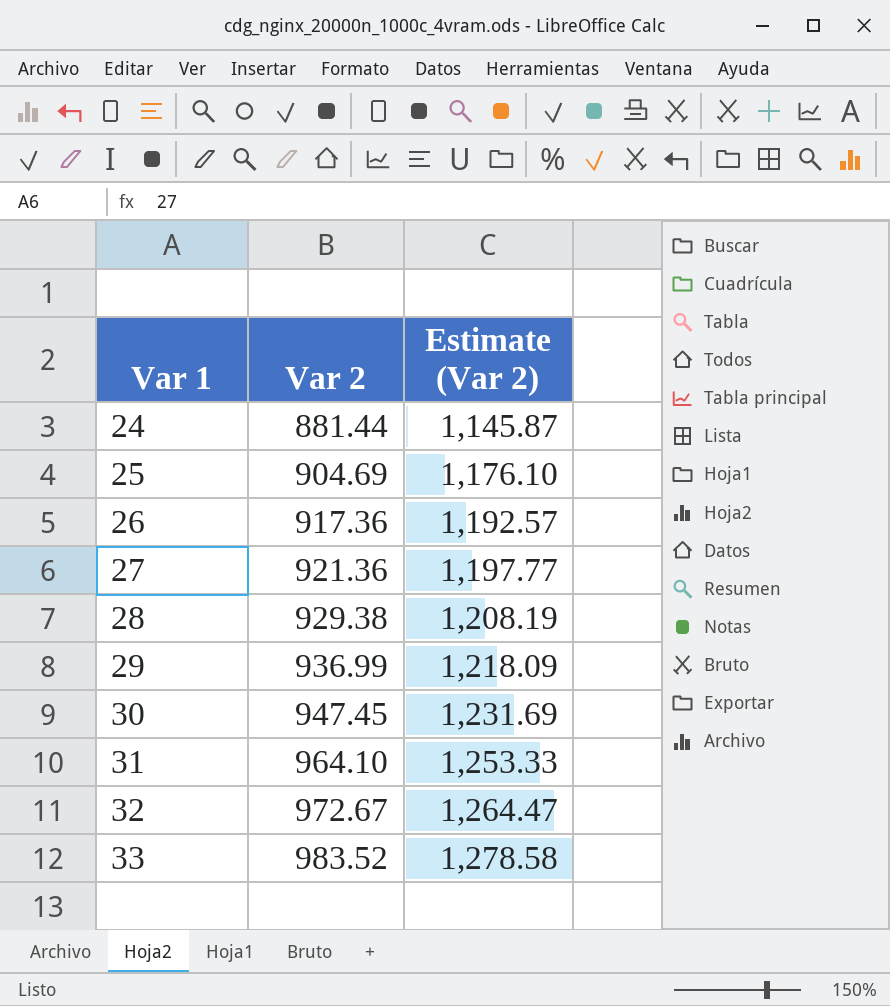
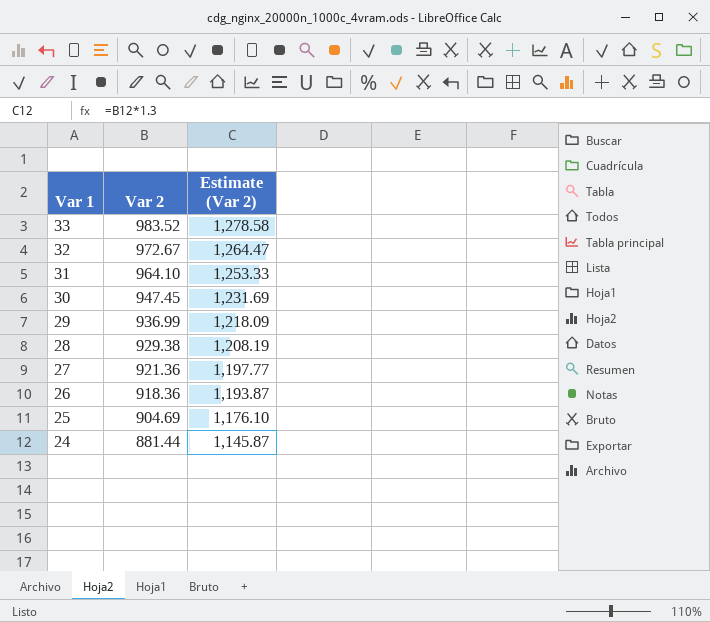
row order: Var 1 ascending -> Var 1 descending
26 | Var 2: 917.36 -> 918.36
26 | Estimate (Var 2): 1,192.57 -> 1,193.87

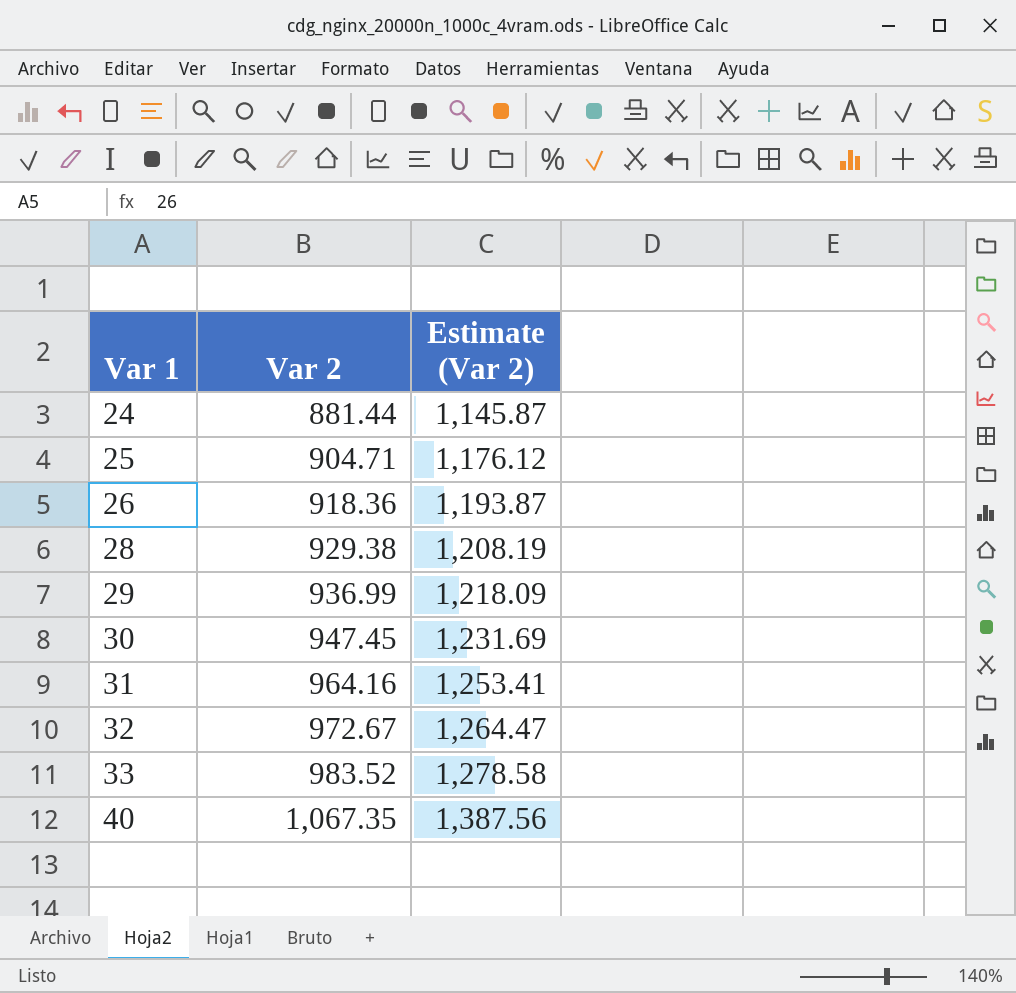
row order: Var 1 descending -> Var 1 ascending
row 27: 921.36 | 1,197.77 -> none
25 | Var 2: 904.69 -> 904.71
25 | Estimate (Var 2): 1,176.10 -> 1,176.12
31 | Var 2: 964.10 -> 964.16
31 | Estimate (Var 2): 1,253.33 -> 1,253.41
row 40: none -> 1,067.35 | 1,387.56

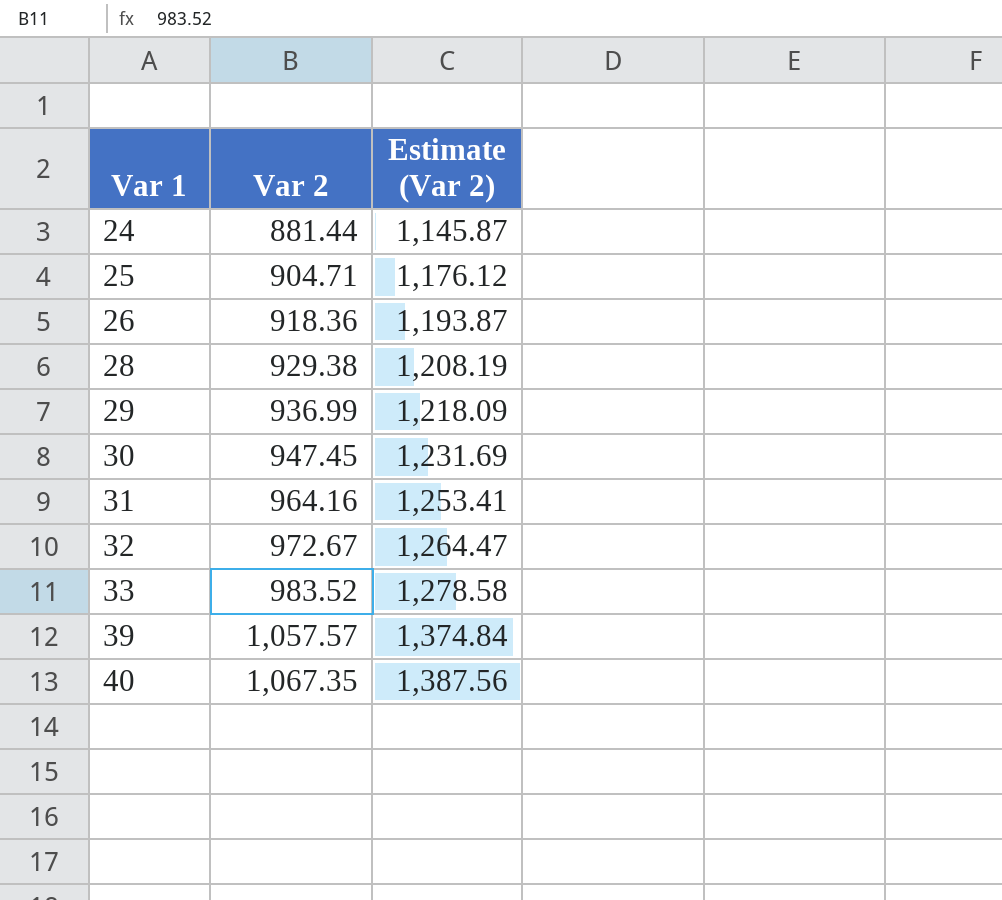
row 39: none -> 1,057.57 | 1,374.84

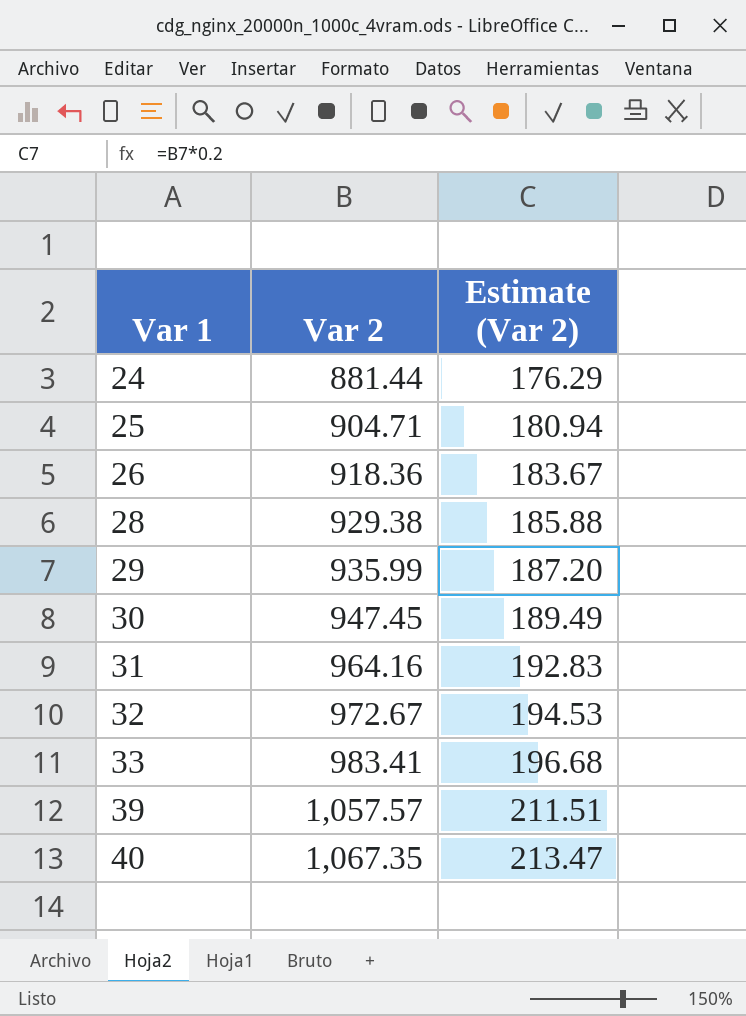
column Estimate (Var 2) | formula: [Var 2] * 1.3 -> [Var 2] * 0.2
29 | Var 2: 936.99 -> 935.99
33 | Var 2: 983.52 -> 983.41

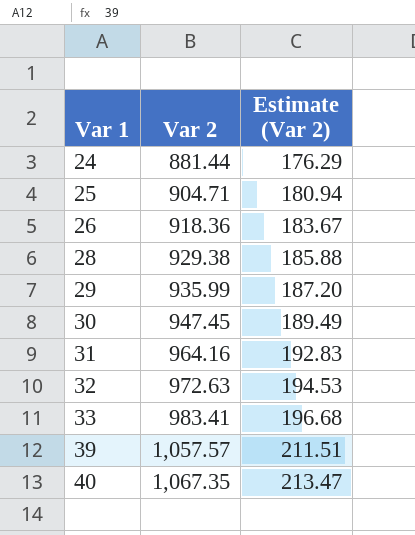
32 | Var 2: 972.67 -> 972.63

